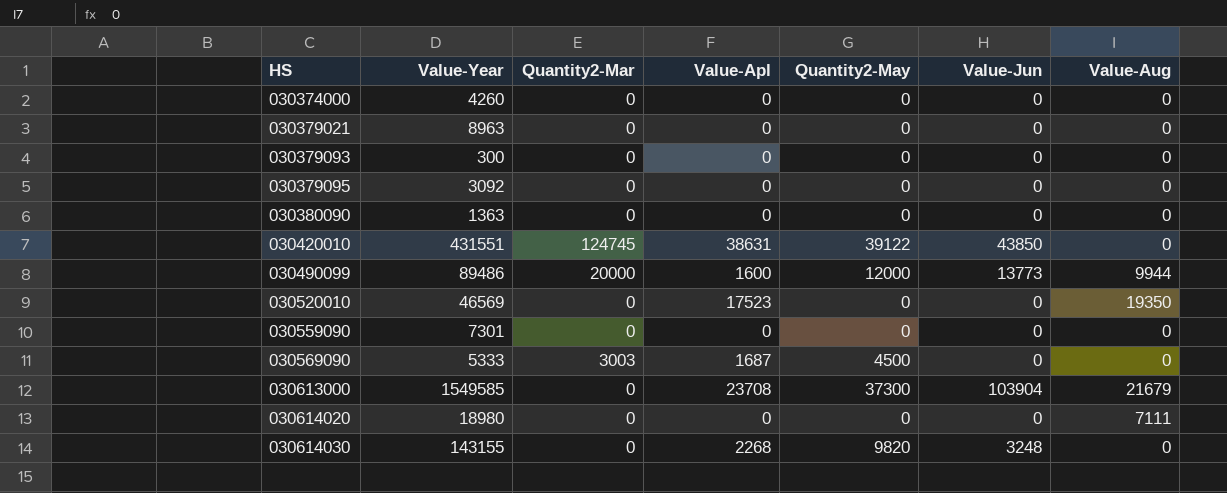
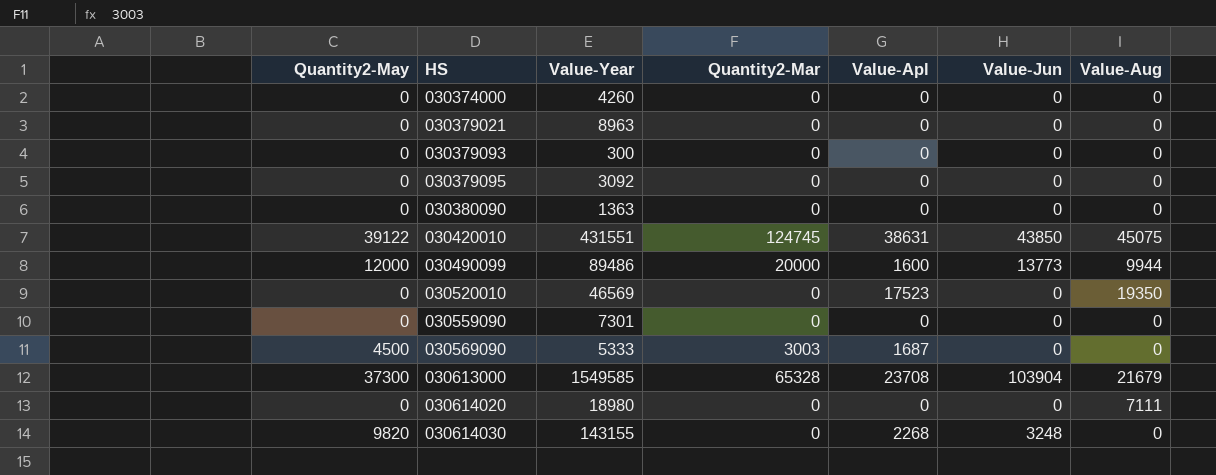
column Quantity2-May | position: 5 -> 1
030420010 | Value-Aug: 0 -> 45075
030613000 | Quantity2-Mar: 0 -> 65328

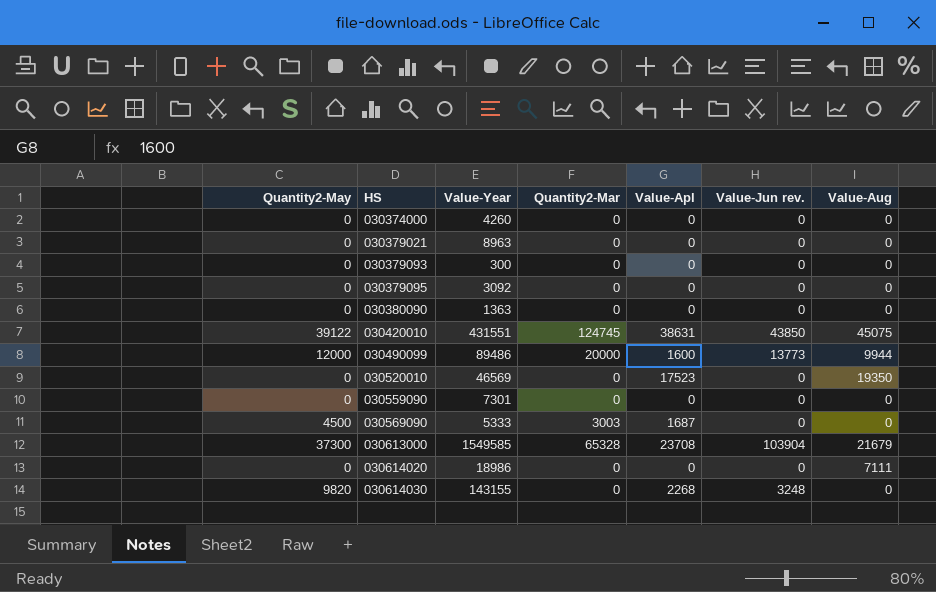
column name: Value-Jun -> Value-Jun rev.
030614020 | Value-Year: 18980 -> 18986

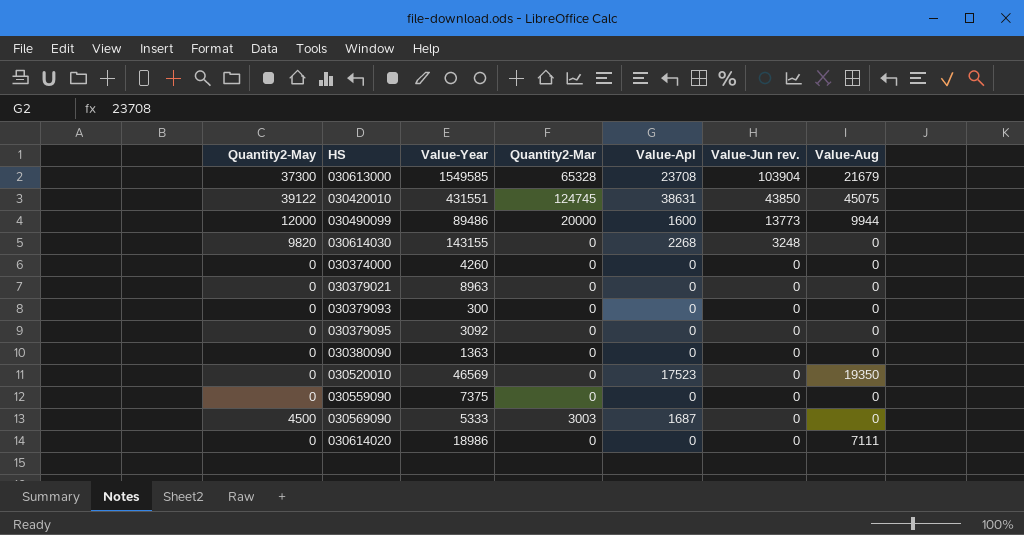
row order: HS ascending -> Value-Jun rev. descending
030559090 | Value-Year: 7301 -> 7375

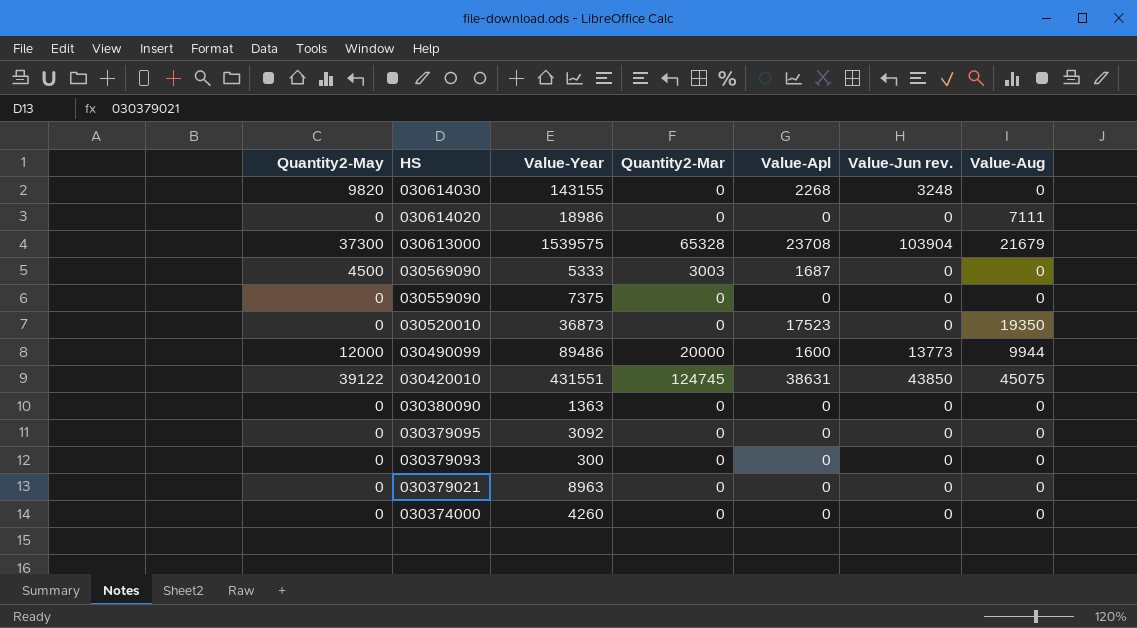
row order: Value-Jun rev. descending -> HS descending
030613000 | Value-Year: 1549585 -> 1539575
030520010 | Value-Year: 46569 -> 36873

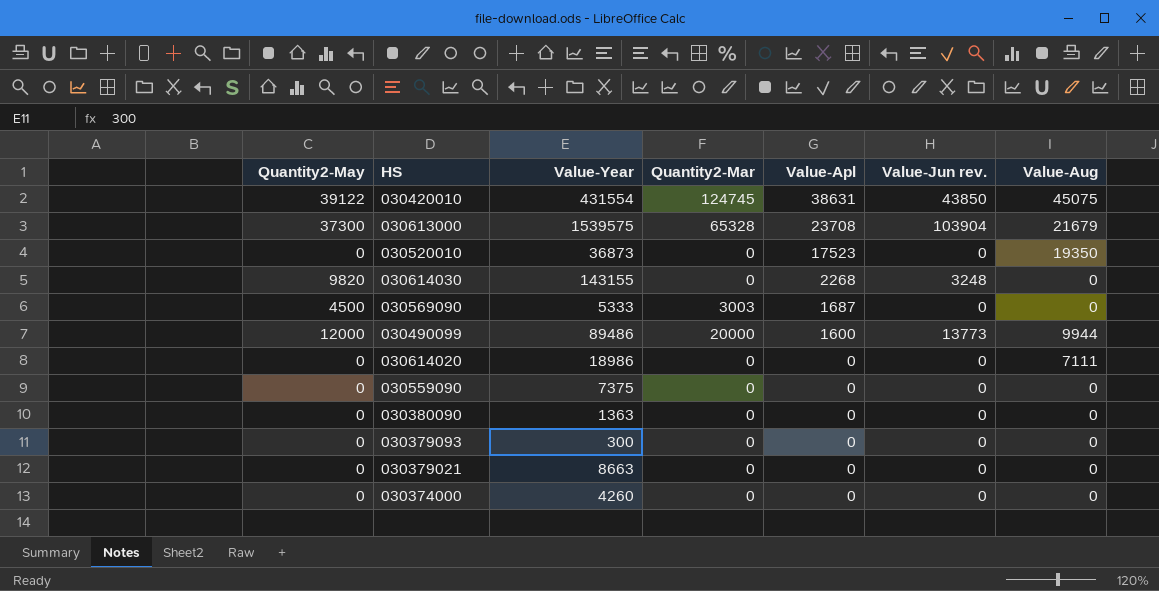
row order: HS descending -> Value-Apl descending
row 030379095: 0 | 3092 | 0 | 0 | 0 | 0 -> none
030420010 | Value-Year: 431551 -> 431554
030379021 | Value-Year: 8963 -> 8663

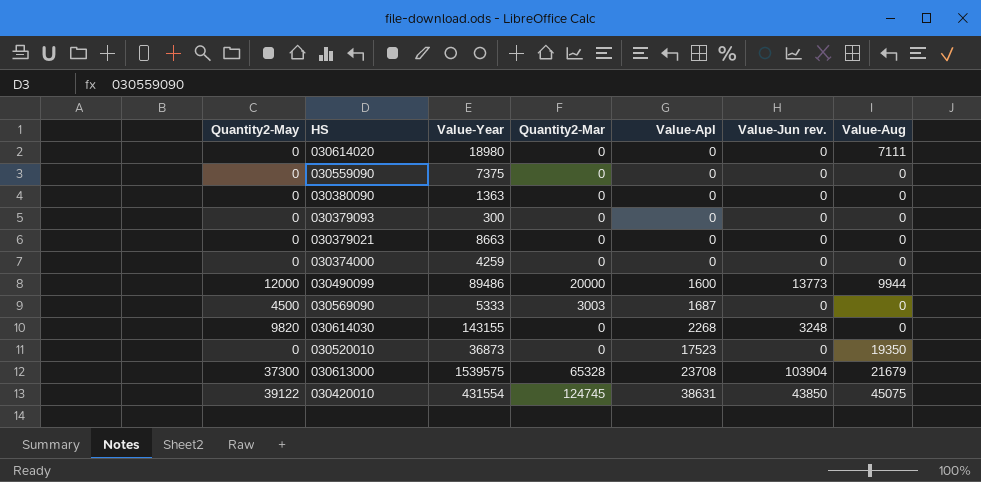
row order: Value-Apl descending -> Value-Apl ascending
030614020 | Value-Year: 18986 -> 18980
030374000 | Value-Year: 4260 -> 4259

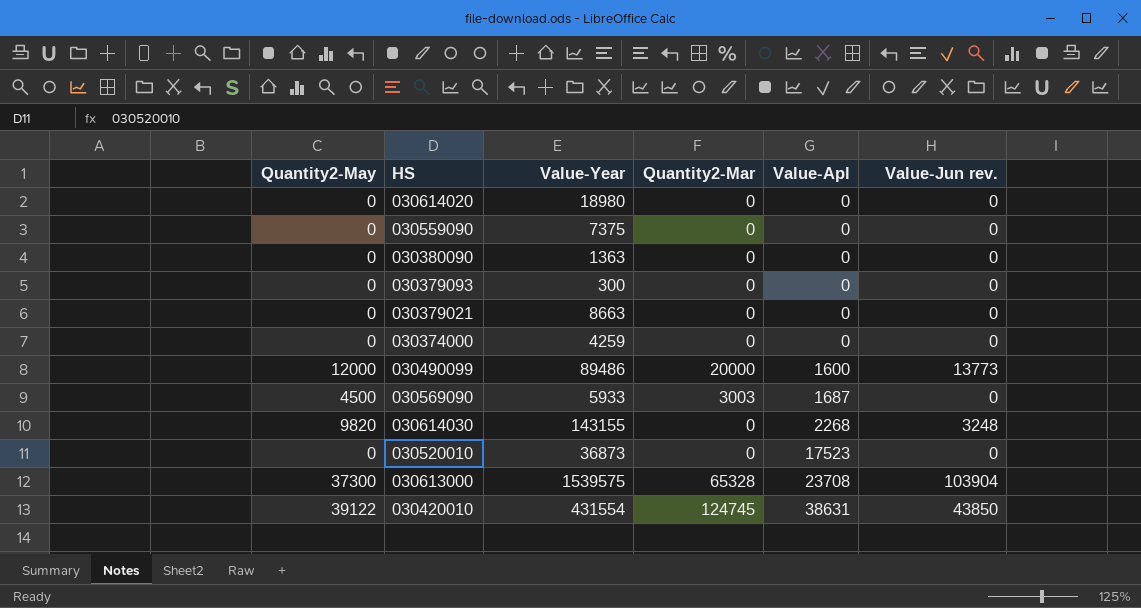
column Value-Aug | position: 7 -> none
030569090 | Value-Year: 5333 -> 5933

